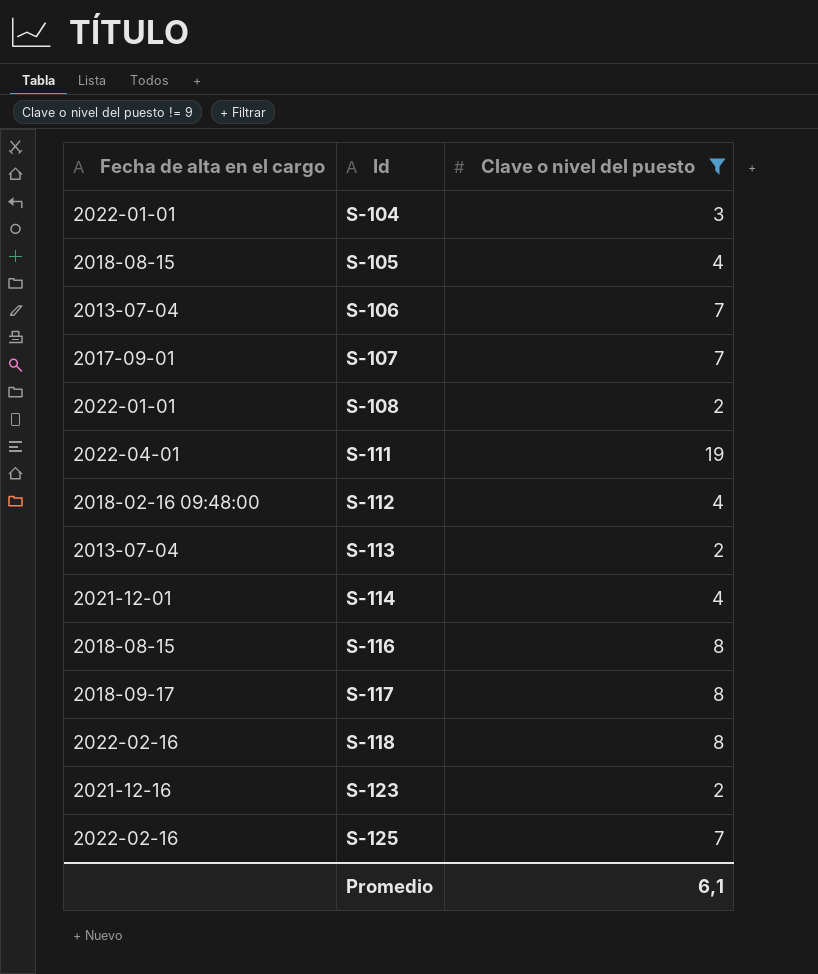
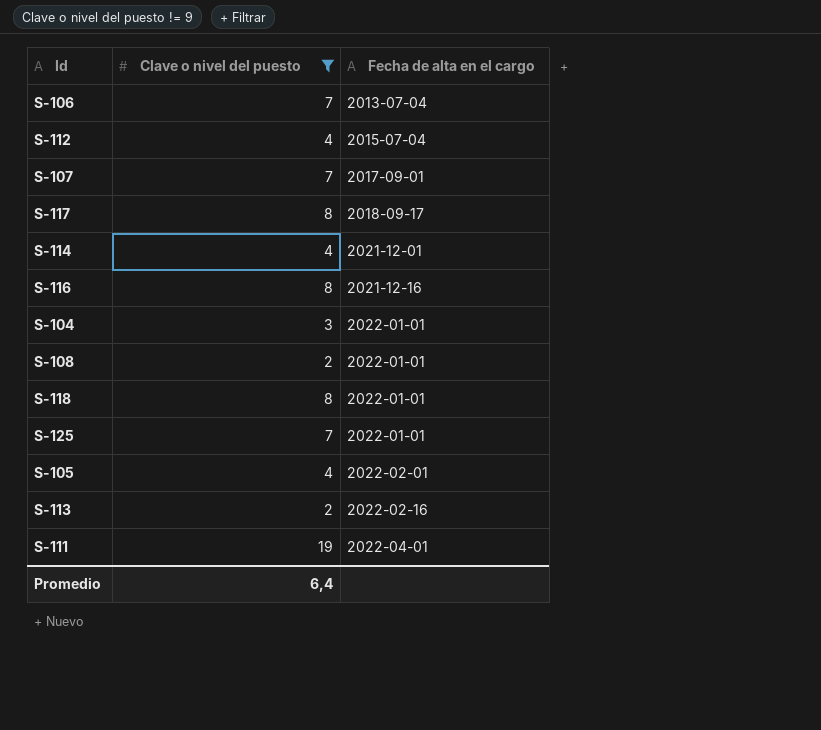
row order: Id ascending -> Fecha de alta en el cargo ascending
column Fecha de alta en el cargo | position: 1 -> 3
row S-123: 2021-12-16 | 2 -> none
S-112 | Fecha de alta en el cargo: 2018-02-16 09:48:00 -> 2015-07-04
S-116 | Fecha de alta en el cargo: 2018-08-15 -> 2021-12-16
S-118 | Fecha de alta en el cargo: 2022-02-16 -> 2022-01-01
S-125 | Fecha de alta en el cargo: 2022-02-16 -> 2022-01-01
S-105 | Fecha de alta en el cargo: 2018-08-15 -> 2022-02-01
S-113 | Fecha de alta en el cargo: 2013-07-04 -> 2022-02-16
Promedio | Clave o nivel del puesto: 6,1 -> 6,4

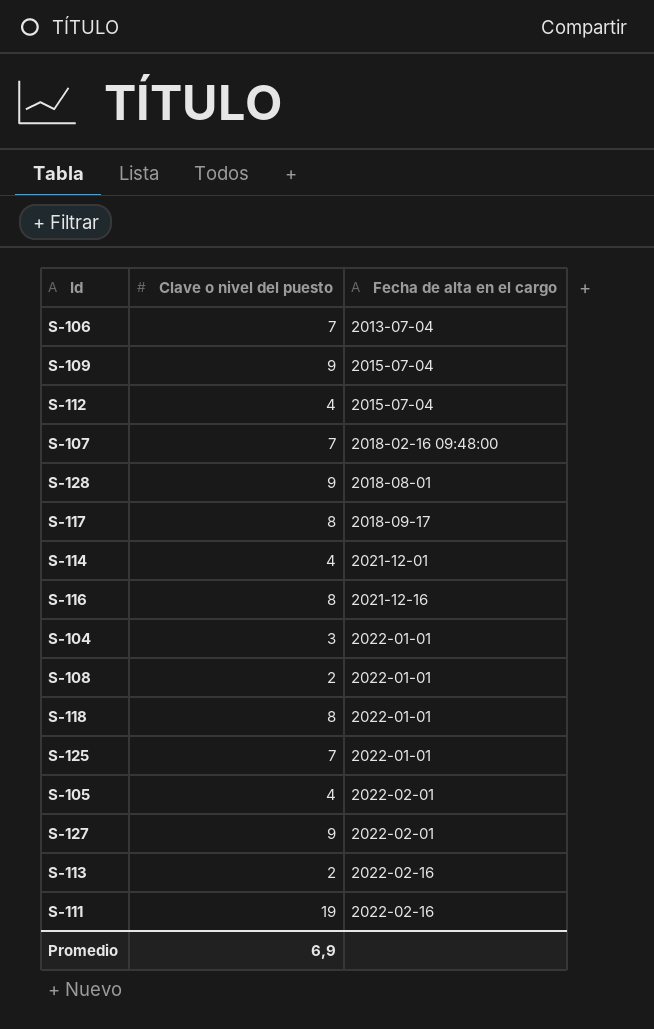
filter: Clave o nivel del puesto != 9 -> none
S-107 | Fecha de alta en el cargo: 2017-09-01 -> 2018-02-16 09:48:00
S-111 | Fecha de alta en el cargo: 2022-04-01 -> 2022-02-16
Promedio | Clave o nivel del puesto: 6,4 -> 6,9

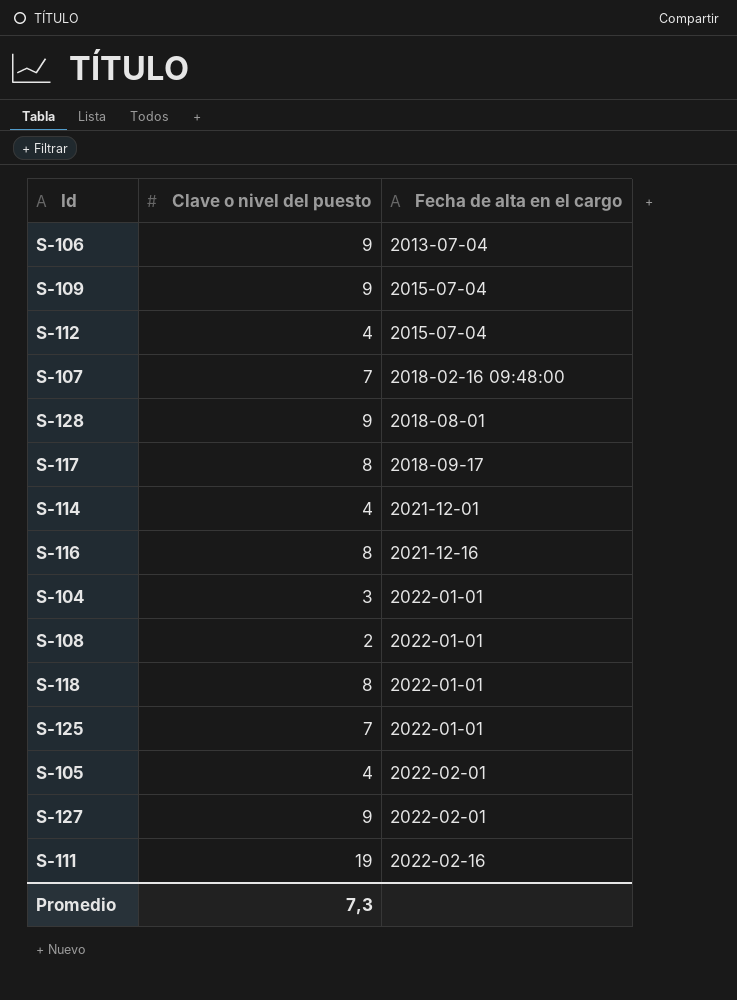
row S-113: 2 | 2022-02-16 -> none
S-106 | Clave o nivel del puesto: 7 -> 9
Promedio | Clave o nivel del puesto: 6,9 -> 7,3

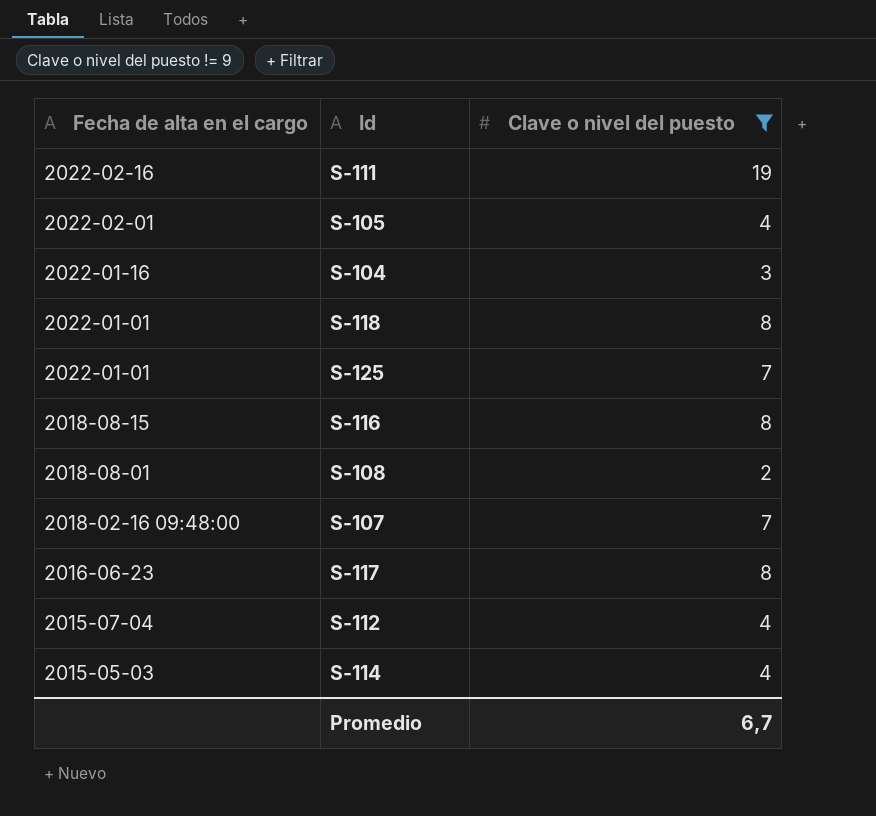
filter: none -> Clave o nivel del puesto != 9
row order: Fecha de alta en el cargo ascending -> Fecha de alta en el cargo descending
column Fecha de alta en el cargo | position: 3 -> 1
S-104 | Fecha de alta en el cargo: 2022-01-01 -> 2022-01-16
S-116 | Fecha de alta en el cargo: 2021-12-16 -> 2018-08-15
S-108 | Fecha de alta en el cargo: 2022-01-01 -> 2018-08-01
S-117 | Fecha de alta en el cargo: 2018-09-17 -> 2016-06-23
S-114 | Fecha de alta en el cargo: 2021-12-01 -> 2015-05-03
Promedio | Clave o nivel del puesto: 7,3 -> 6,7

